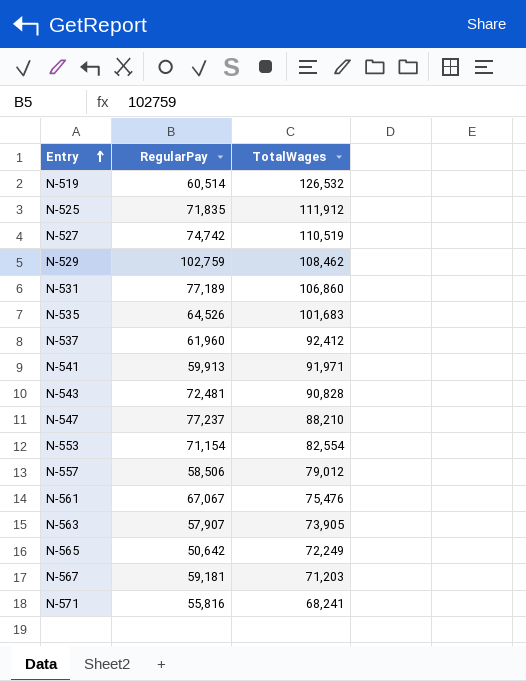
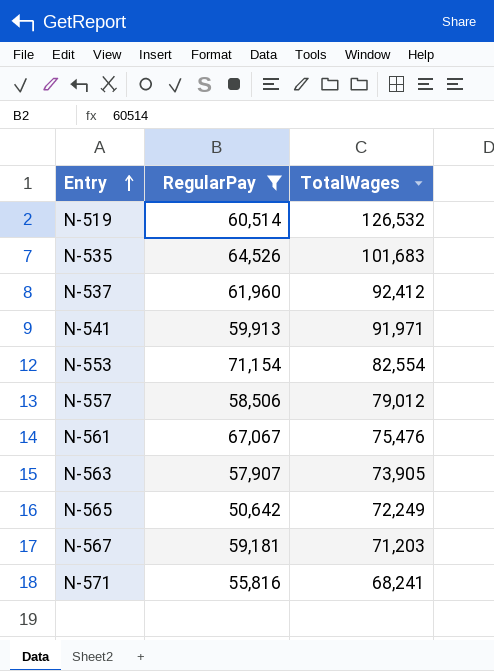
filter: none -> RegularPay <= 71,154

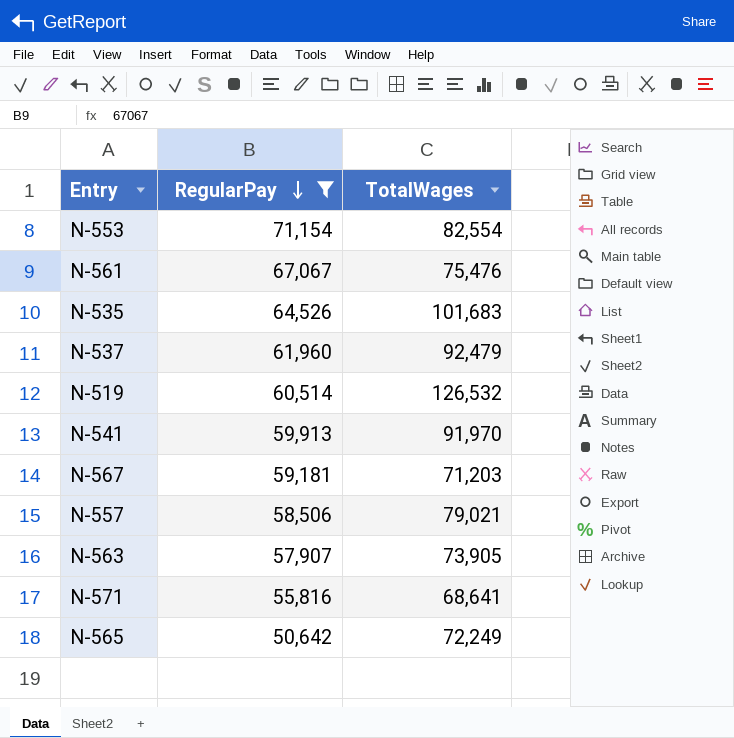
row order: Entry ascending -> RegularPay descending
N-537 | TotalWages: 92,412 -> 92,479
N-541 | TotalWages: 91,971 -> 91,970
N-557 | TotalWages: 79,012 -> 79,021
N-571 | TotalWages: 68,241 -> 68,641

